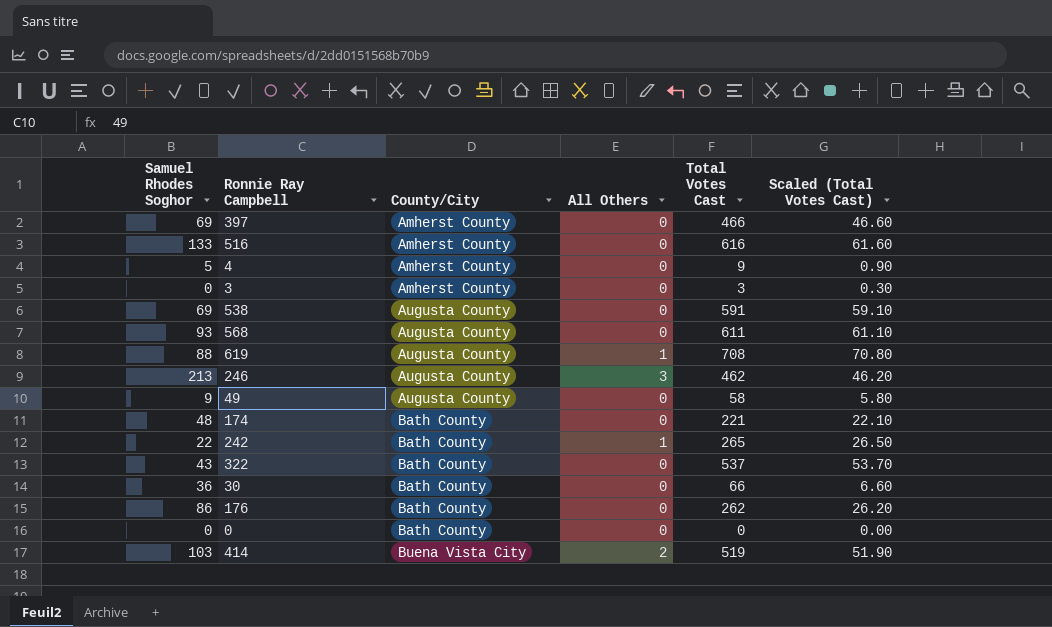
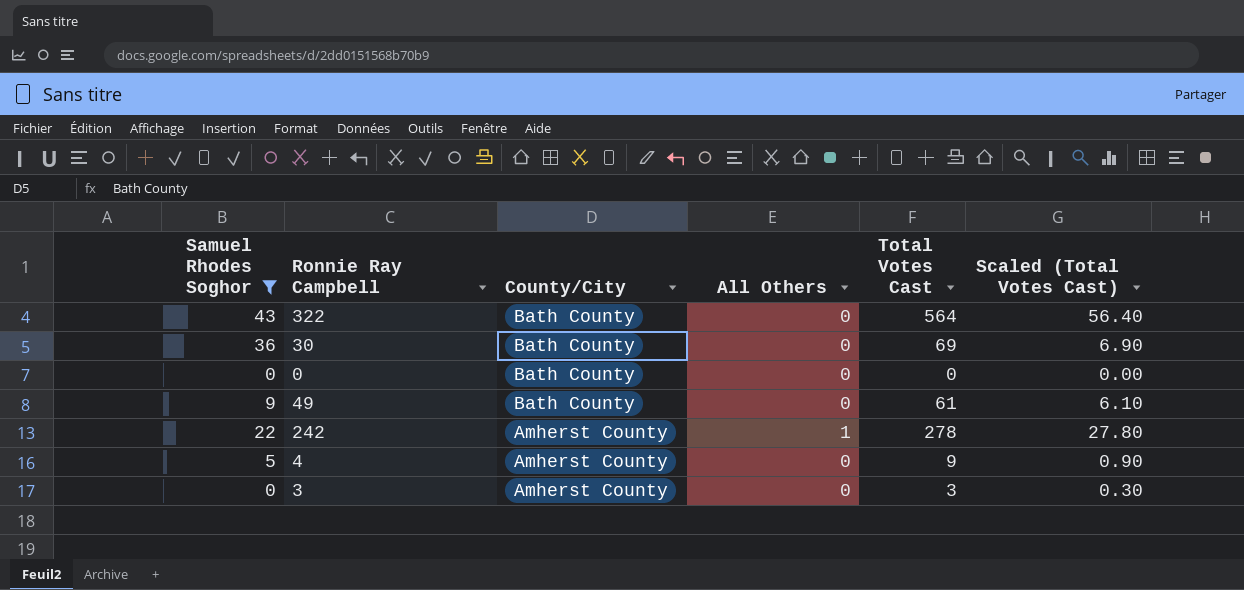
filter: none -> Samuel Rhodes Soghor <= 43
row order: County/City ascending -> County/City descending
322 | Total Votes Cast: 537 -> 564
322 | Scaled (Total Votes Cast): 53.70 -> 56.40
30 | Total Votes Cast: 66 -> 69
30 | Scaled (Total Votes Cast): 6.60 -> 6.90
49 | County/City: Augusta County -> Bath County
49 | Total Votes Cast: 58 -> 61
49 | Scaled (Total Votes Cast): 5.80 -> 6.10
242 | County/City: Bath County -> Amherst County
242 | Total Votes Cast: 265 -> 278
242 | Scaled (Total Votes Cast): 26.50 -> 27.80

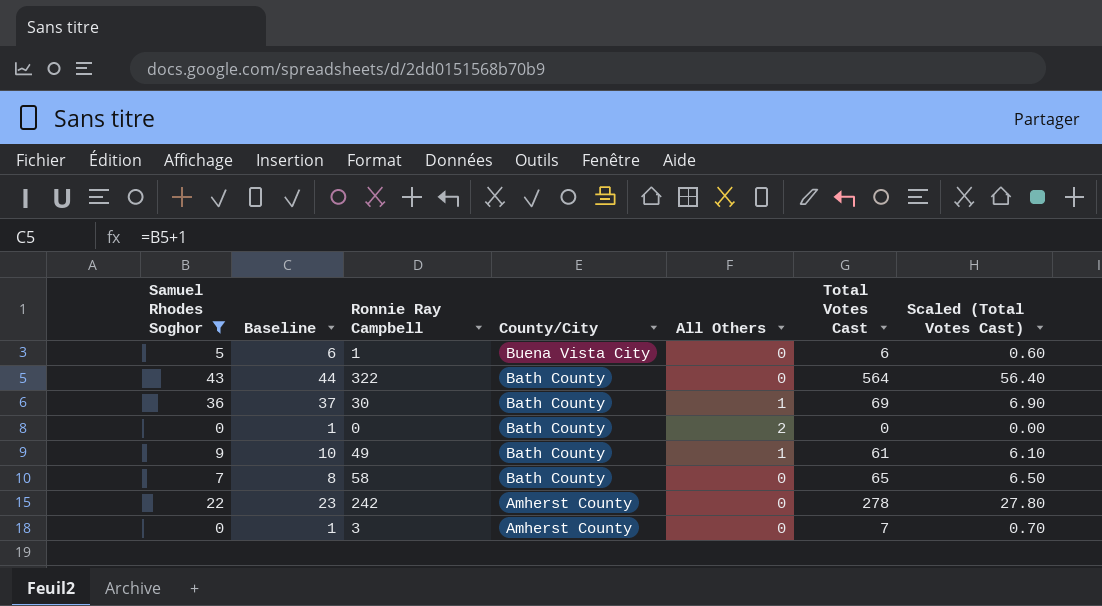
column Baseline | formula: none -> [Samuel Rhodes Soghor] + 1
row 4: 5 | Amherst County | 0 | 9 | 0.90 -> none
row 1: none -> 5 | 6 | Buena Vista City | 0 | 6 | 0.60
30 | All Others: 0 -> 1
0 | All Others: 0 -> 2
49 | All Others: 0 -> 1
row 58: none -> 7 | 8 | Bath County | 0 | 65 | 6.50
242 | All Others: 1 -> 0
3 | Total Votes Cast: 3 -> 7
3 | Scaled (Total Votes Cast): 0.30 -> 0.70

